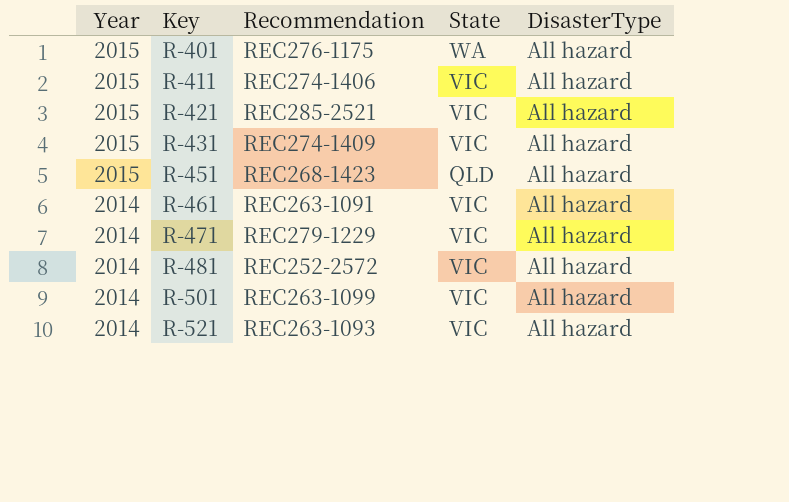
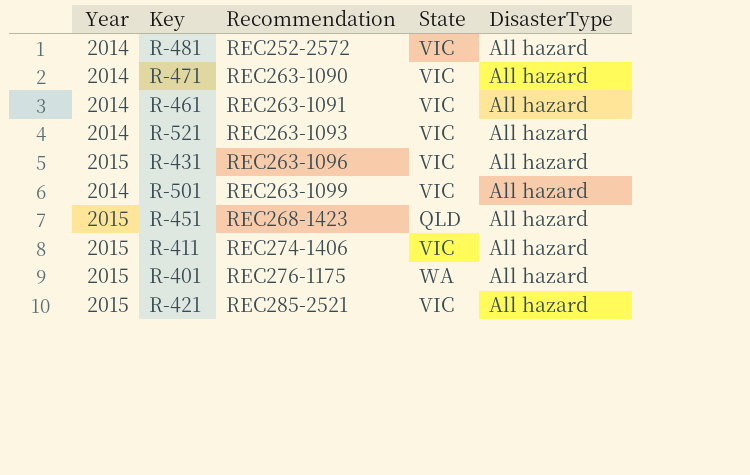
row order: Year descending -> Recommendation ascending
R-471 | Recommendation: REC279-1229 -> REC263-1090
R-431 | Recommendation: REC274-1409 -> REC263-1096

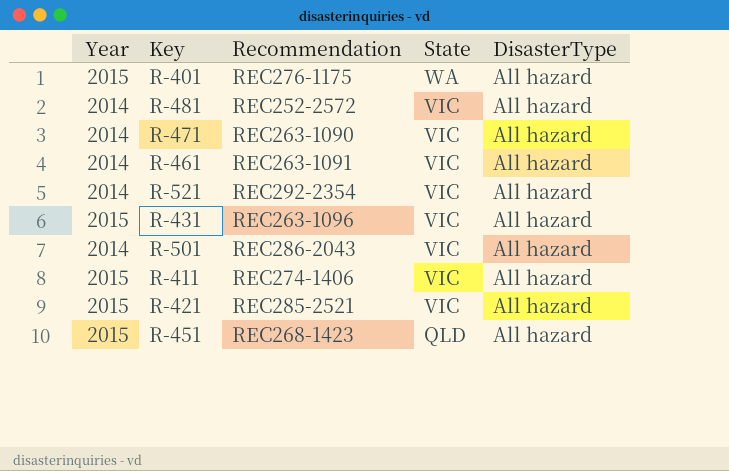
row order: Recommendation ascending -> State descending
R-521 | Recommendation: REC263-1093 -> REC292-2354
R-501 | Recommendation: REC263-1099 -> REC286-2043

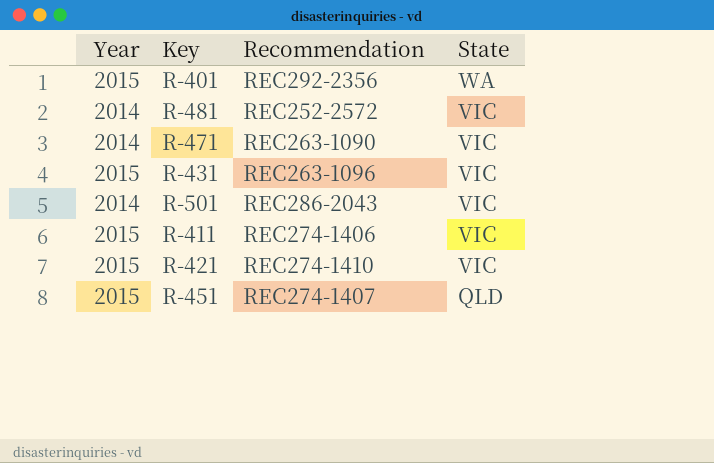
column DisasterType | position: 5 -> none
row R-461: 2014 | REC263-1091 | VIC | All hazard -> none
row R-521: 2014 | REC292-2354 | VIC | All hazard -> none
R-401 | Recommendation: REC276-1175 -> REC292-2356
R-421 | Recommendation: REC285-2521 -> REC274-1410
R-451 | Recommendation: REC268-1423 -> REC274-1407

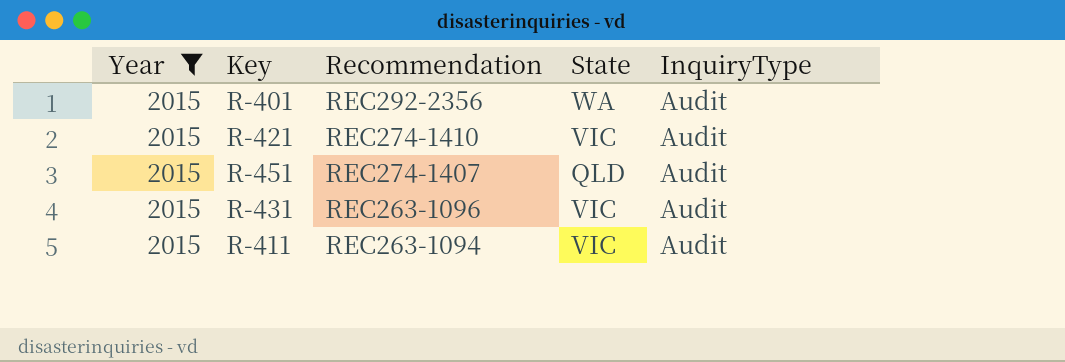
filter: none -> Year = 2015
row order: State descending -> Recommendation descending
column InquiryType | position: none -> 5
R-411 | Recommendation: REC274-1406 -> REC263-1094

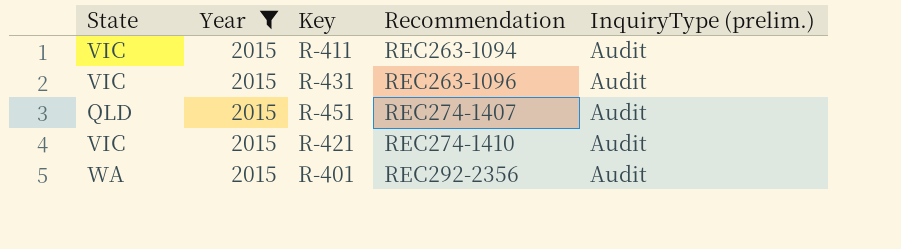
row order: Recommendation descending -> Recommendation ascending
column State | position: 4 -> 1
column name: InquiryType -> InquiryType (prelim.)

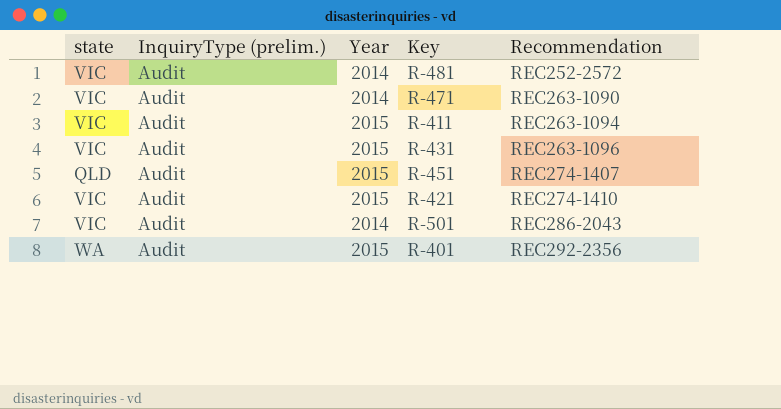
filter: Year = 2015 -> none
column name: State -> state
column InquiryType (prelim.) | position: 5 -> 2

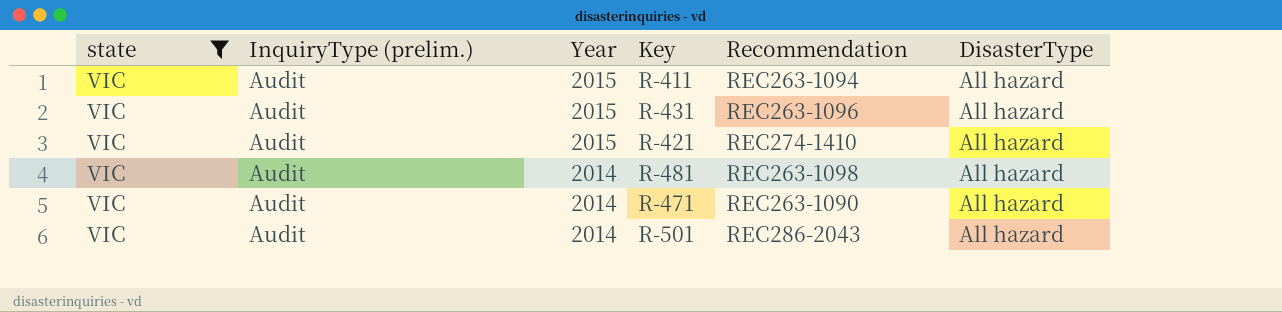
filter: none -> state = VIC
row order: Recommendation ascending -> Year descending
column DisasterType | position: none -> 6
R-481 | Recommendation: REC252-2572 -> REC263-1098

